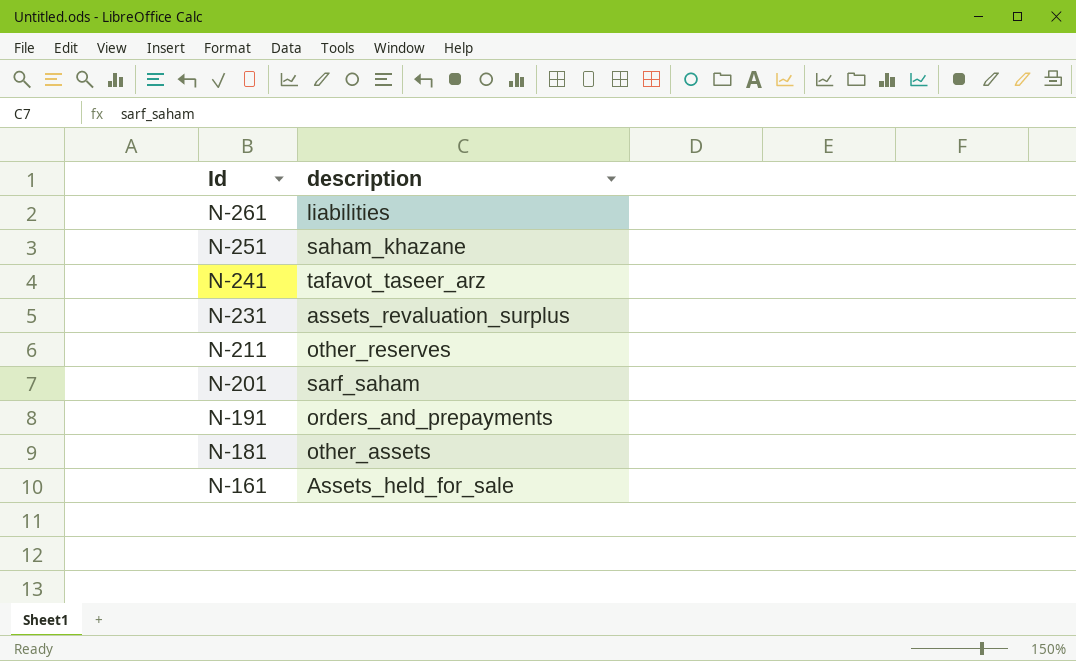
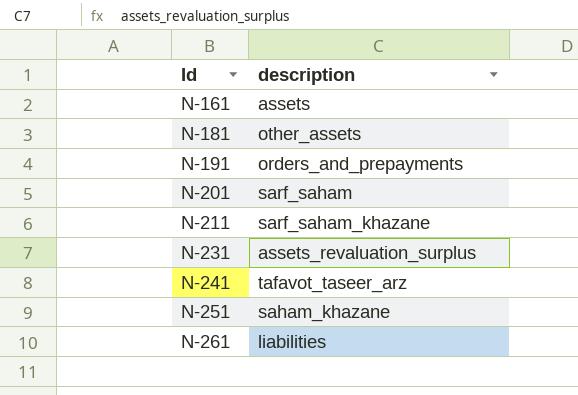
row order: Id descending -> Id ascending
N-161 | description: Assets_held_for_sale -> assets
N-211 | description: other_reserves -> sarf_saham_khazane

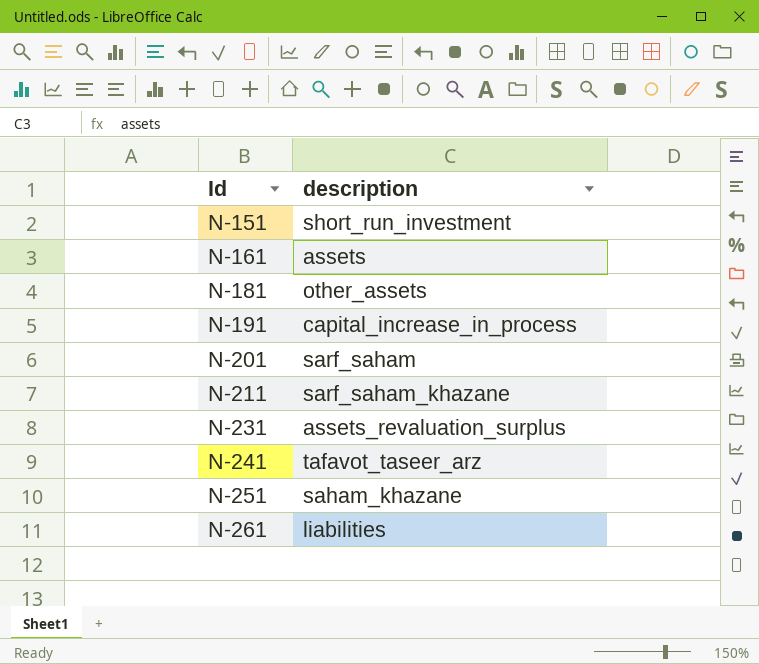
row N-151: none -> short_run_investment
N-191 | description: orders_and_prepayments -> capital_increase_in_process

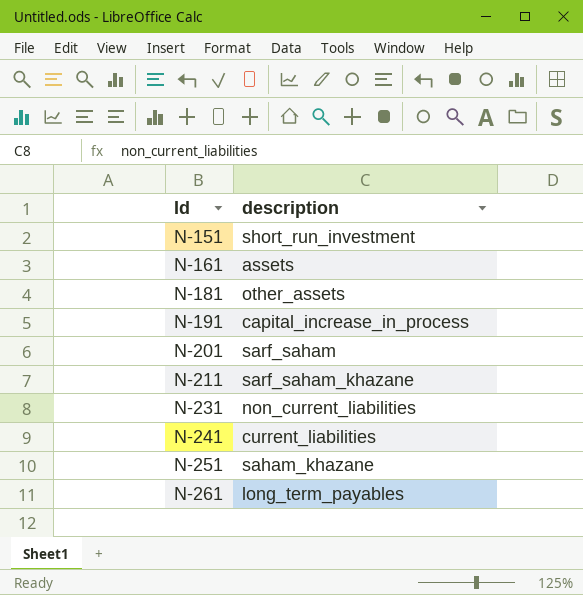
N-231 | description: assets_revaluation_surplus -> non_current_liabilities
N-241 | description: tafavot_taseer_arz -> current_liabilities
N-261 | description: liabilities -> long_term_payables

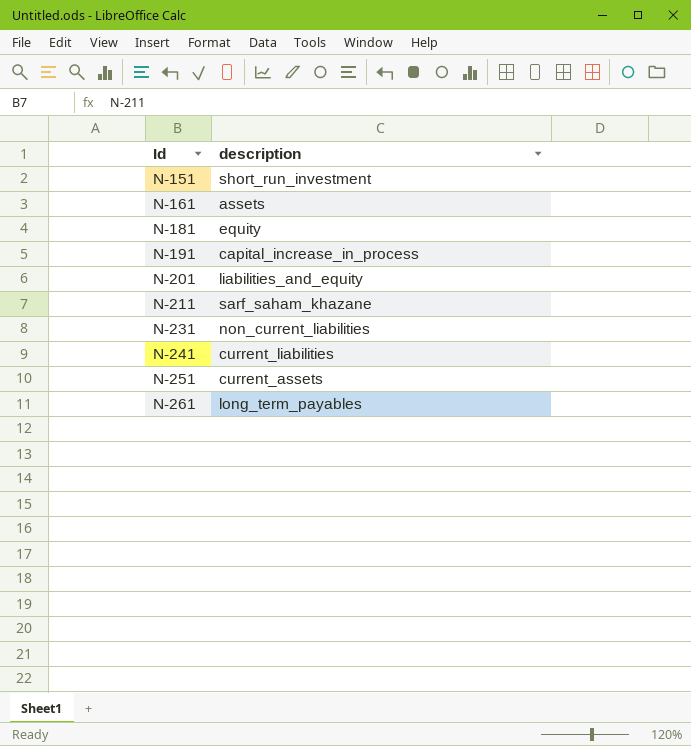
N-181 | description: other_assets -> equity
N-201 | description: sarf_saham -> liabilities_and_equity
N-251 | description: saham_khazane -> current_assets

